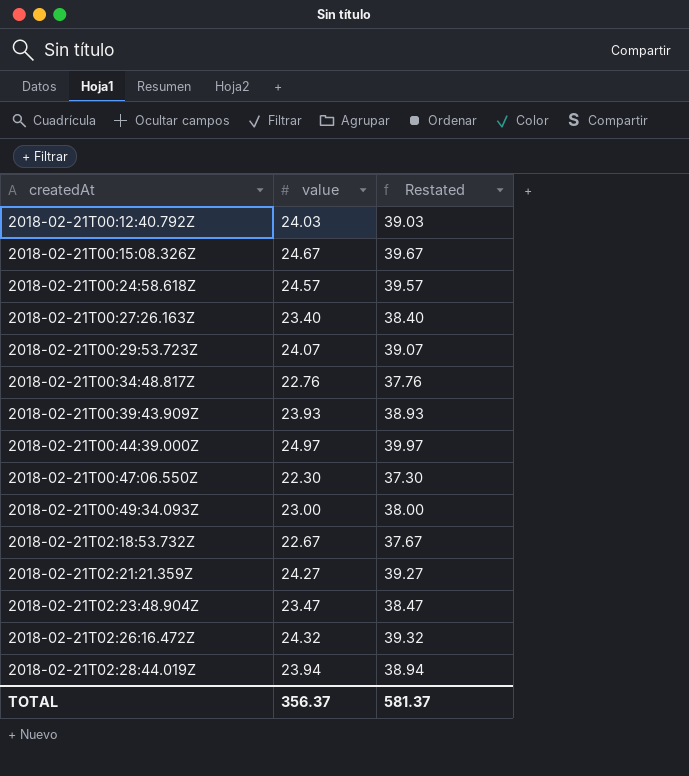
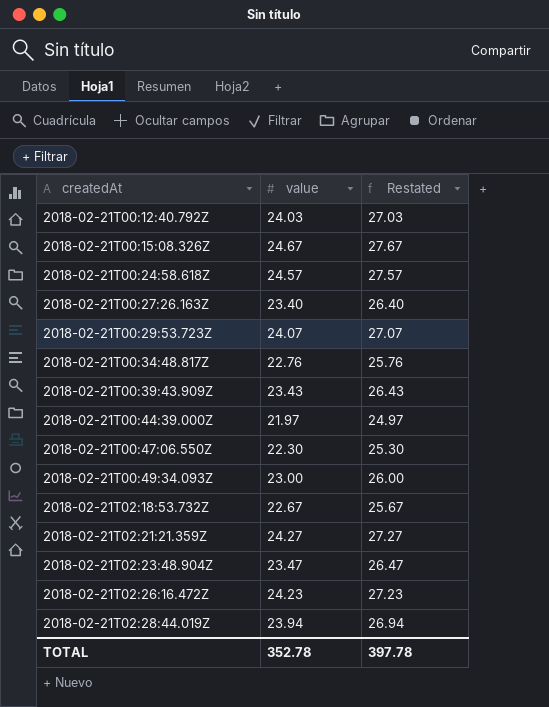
column Restated | formula: [value] + 15 -> [value] + 3
2018-02-21T00:39:43.909Z | value: 23.93 -> 23.43
2018-02-21T00:44:39.000Z | value: 24.97 -> 21.97
2018-02-21T02:26:16.472Z | value: 24.32 -> 24.23
TOTAL | value: 356.37 -> 352.78
TOTAL | Restated: 581.37 -> 397.78

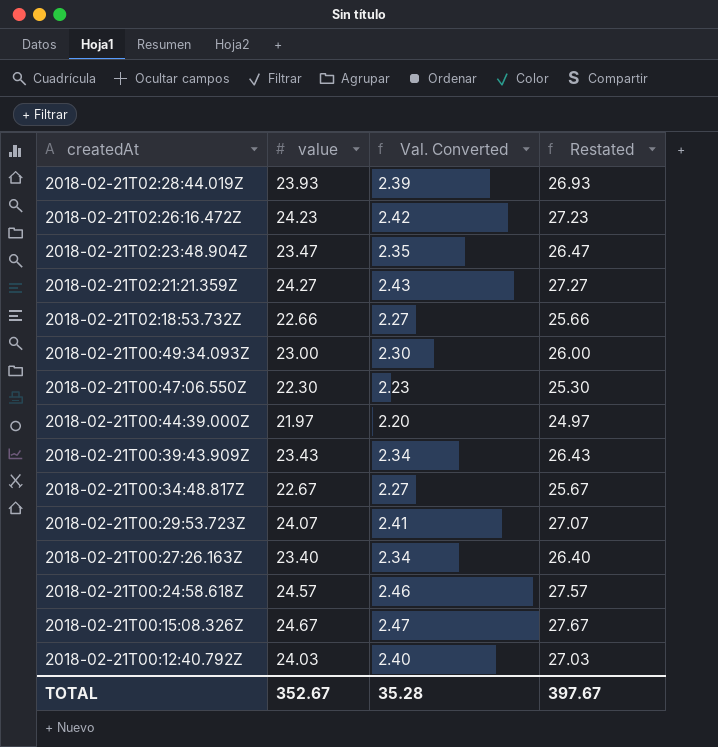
row order: createdAt ascending -> createdAt descending
column Val. Converted | formula: none -> [value] * 0.1
2018-02-21T02:28:44.019Z | value: 23.94 -> 23.93
2018-02-21T02:28:44.019Z | Restated: 26.94 -> 26.93
2018-02-21T02:18:53.732Z | value: 22.67 -> 22.66
2018-02-21T02:18:53.732Z | Restated: 25.67 -> 25.66
2018-02-21T00:34:48.817Z | value: 22.76 -> 22.67
2018-02-21T00:34:48.817Z | Restated: 25.76 -> 25.67
TOTAL | value: 352.78 -> 352.67
TOTAL | Restated: 397.78 -> 397.67

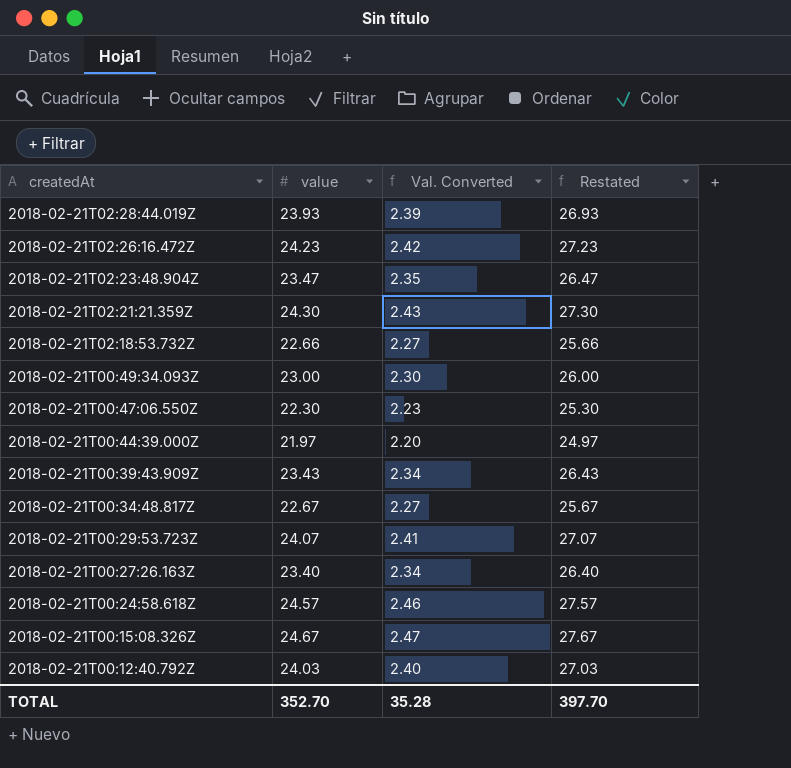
2018-02-21T02:21:21.359Z | value: 24.27 -> 24.30
2018-02-21T02:21:21.359Z | Restated: 27.27 -> 27.30
TOTAL | value: 352.67 -> 352.70
TOTAL | Restated: 397.67 -> 397.70

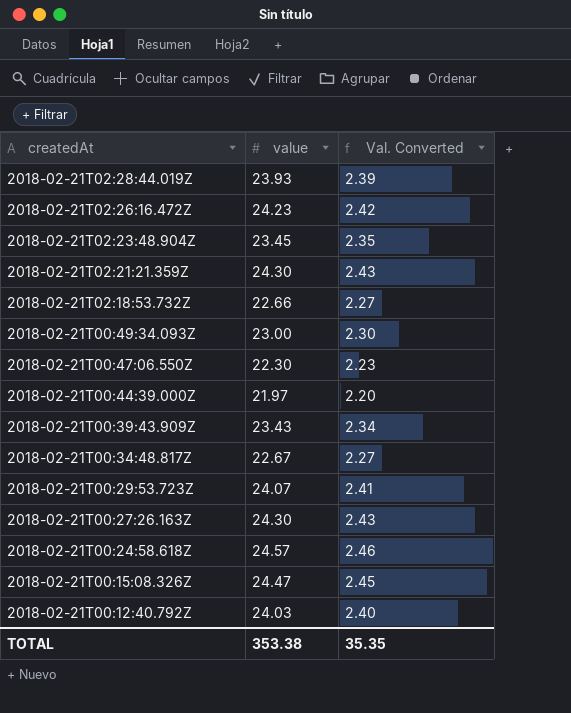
column Restated | formula: [value] + 3 -> none
2018-02-21T02:23:48.904Z | value: 23.47 -> 23.45
2018-02-21T00:27:26.163Z | value: 23.40 -> 24.30
2018-02-21T00:27:26.163Z | Val. Converted: 2.34 -> 2.43
2018-02-21T00:15:08.326Z | value: 24.67 -> 24.47
2018-02-21T00:15:08.326Z | Val. Converted: 2.47 -> 2.45
TOTAL | value: 352.70 -> 353.38
TOTAL | Val. Converted: 35.28 -> 35.35

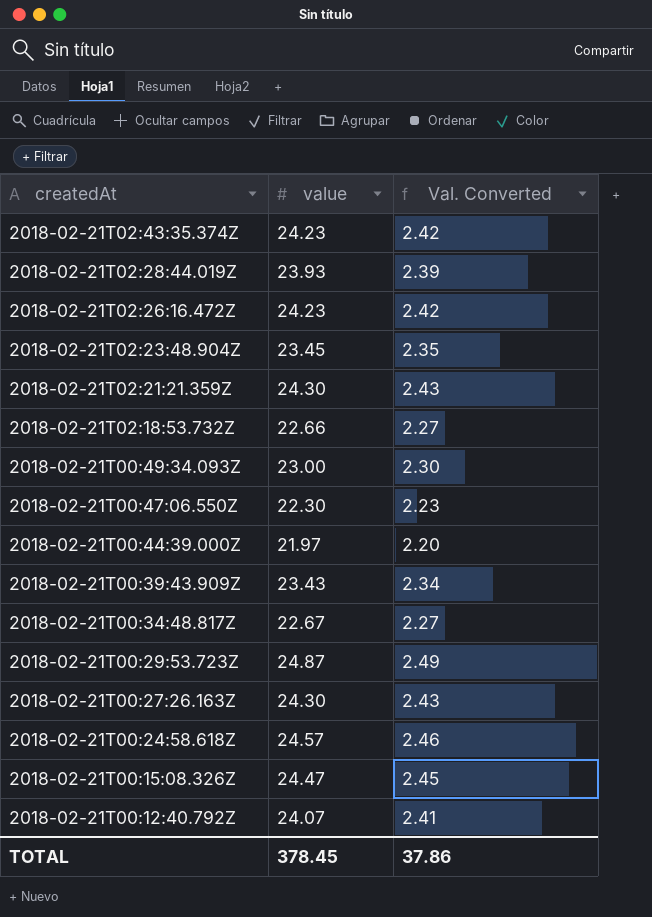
row 2018-02-21T02:43:35.374Z: none -> 24.23 | 2.42
2018-02-21T00:29:53.723Z | value: 24.07 -> 24.87
2018-02-21T00:29:53.723Z | Val. Converted: 2.41 -> 2.49
2018-02-21T00:12:40.792Z | value: 24.03 -> 24.07
2018-02-21T00:12:40.792Z | Val. Converted: 2.40 -> 2.41
TOTAL | value: 353.38 -> 378.45
TOTAL | Val. Converted: 35.35 -> 37.86

